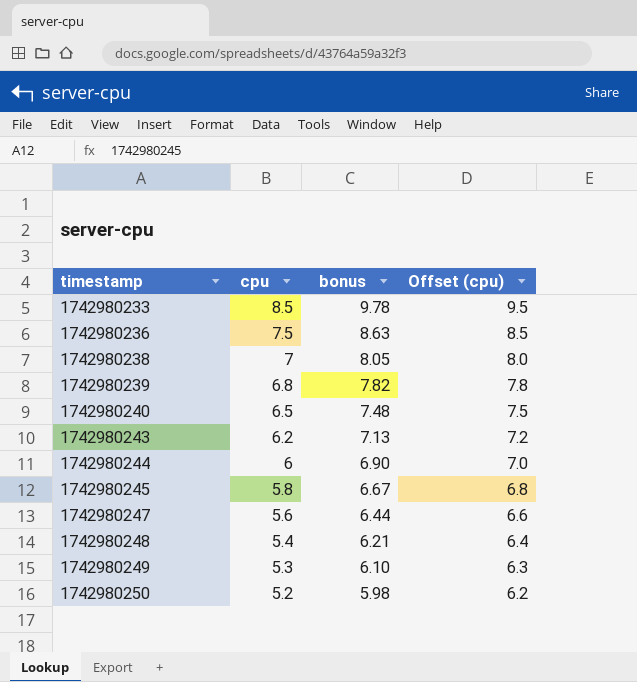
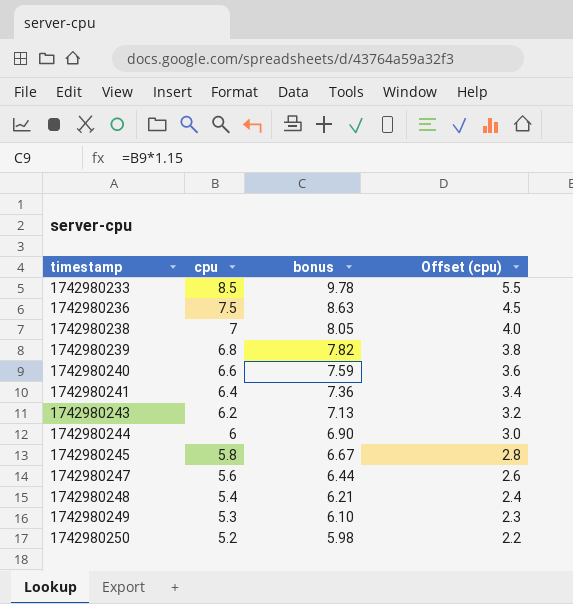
column Offset (cpu) | formula: [cpu] + 1 -> [cpu] - 3
1742980240 | cpu: 6.5 -> 6.6
1742980240 | bonus: 7.48 -> 7.59
row 1742980241: none -> 6.4 | 7.36 | 3.4

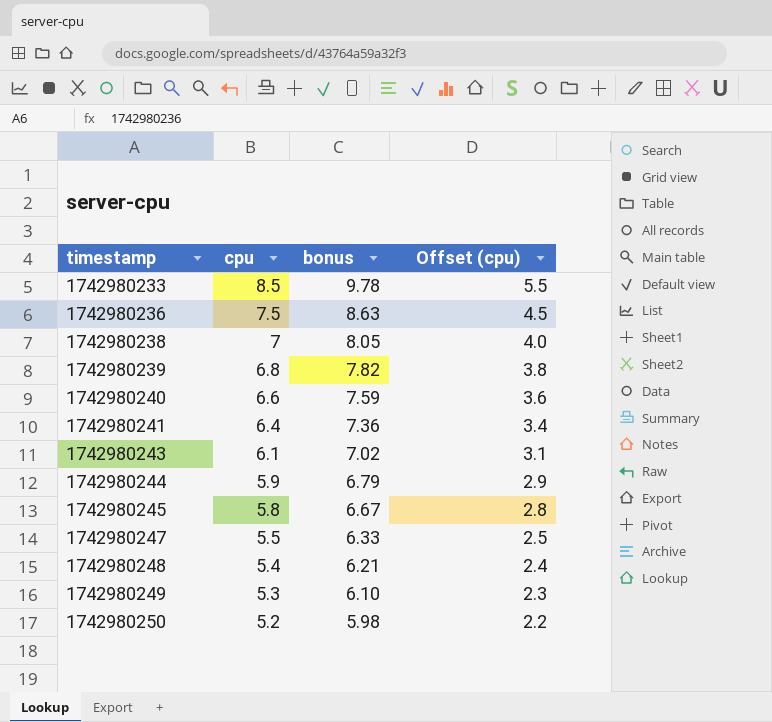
1742980243 | cpu: 6.2 -> 6.1
1742980243 | bonus: 7.13 -> 7.02
1742980243 | Offset (cpu): 3.2 -> 3.1
1742980244 | cpu: 6 -> 5.9
1742980244 | bonus: 6.90 -> 6.79
1742980244 | Offset (cpu): 3.0 -> 2.9
1742980247 | cpu: 5.6 -> 5.5
1742980247 | bonus: 6.44 -> 6.33
1742980247 | Offset (cpu): 2.6 -> 2.5

